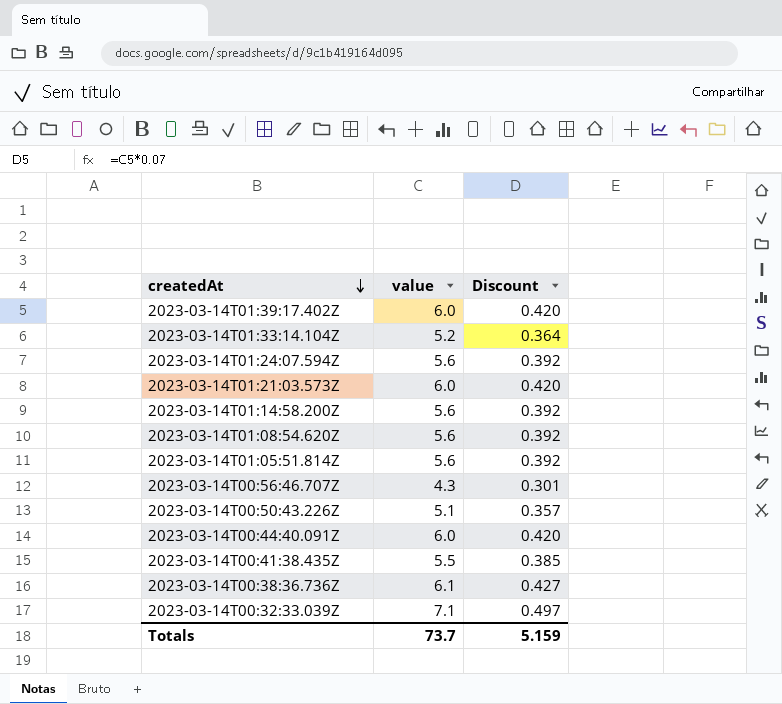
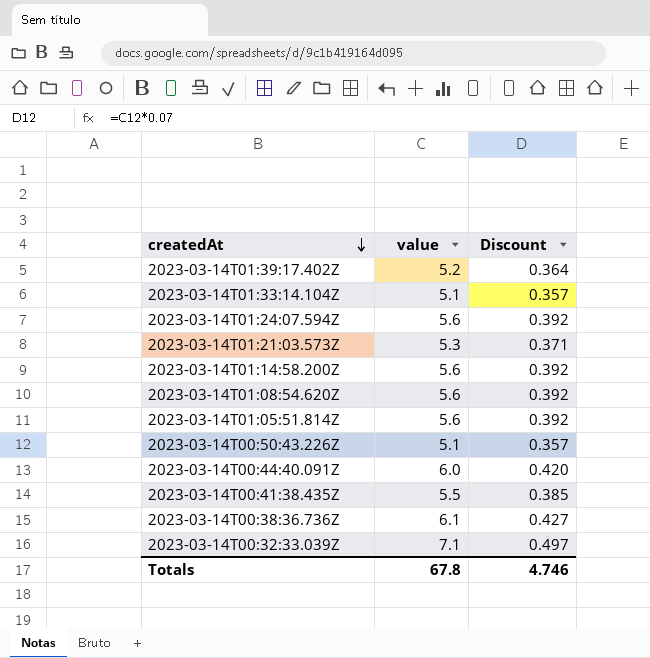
row 2023-03-14T00:56:46.707Z: 4.3 | 0.301 -> none
2023-03-14T01:39:17.402Z | value: 6.0 -> 5.2
2023-03-14T01:39:17.402Z | Discount: 0.420 -> 0.364
2023-03-14T01:33:14.104Z | value: 5.2 -> 5.1
2023-03-14T01:33:14.104Z | Discount: 0.364 -> 0.357
2023-03-14T01:21:03.573Z | value: 6.0 -> 5.3
2023-03-14T01:21:03.573Z | Discount: 0.420 -> 0.371
Totals | value: 73.7 -> 67.8
Totals | Discount: 5.159 -> 4.746

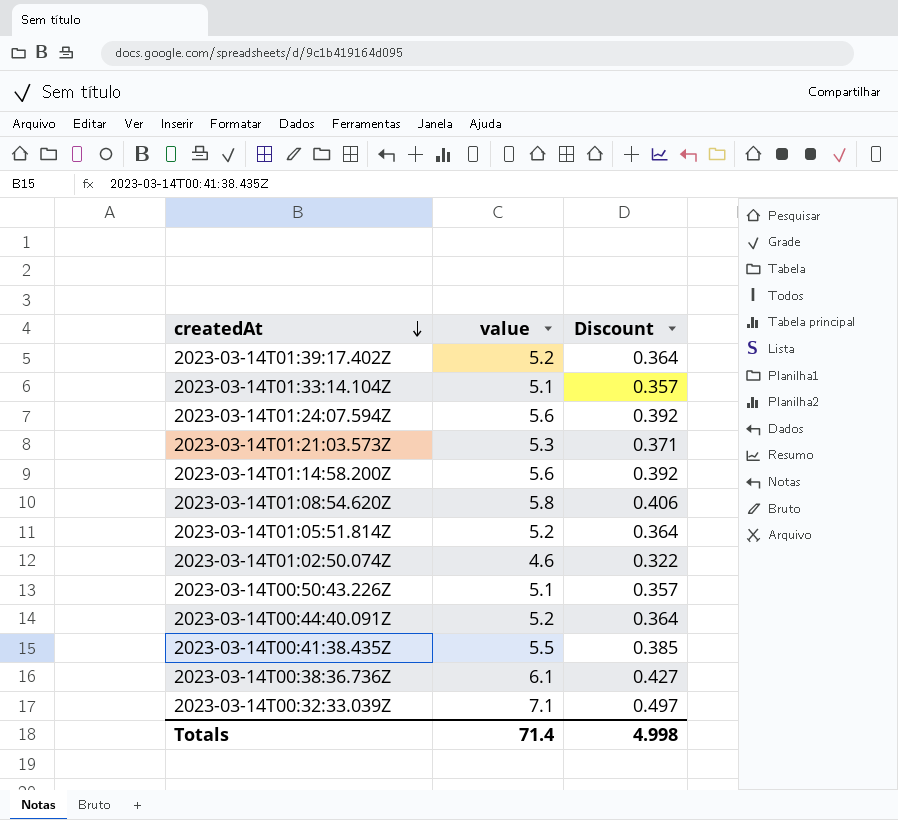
2023-03-14T01:08:54.620Z | value: 5.6 -> 5.8
2023-03-14T01:08:54.620Z | Discount: 0.392 -> 0.406
2023-03-14T01:05:51.814Z | value: 5.6 -> 5.2
2023-03-14T01:05:51.814Z | Discount: 0.392 -> 0.364
row 2023-03-14T01:02:50.074Z: none -> 4.6 | 0.322
2023-03-14T00:44:40.091Z | value: 6.0 -> 5.2
2023-03-14T00:44:40.091Z | Discount: 0.420 -> 0.364
Totals | value: 67.8 -> 71.4
Totals | Discount: 4.746 -> 4.998

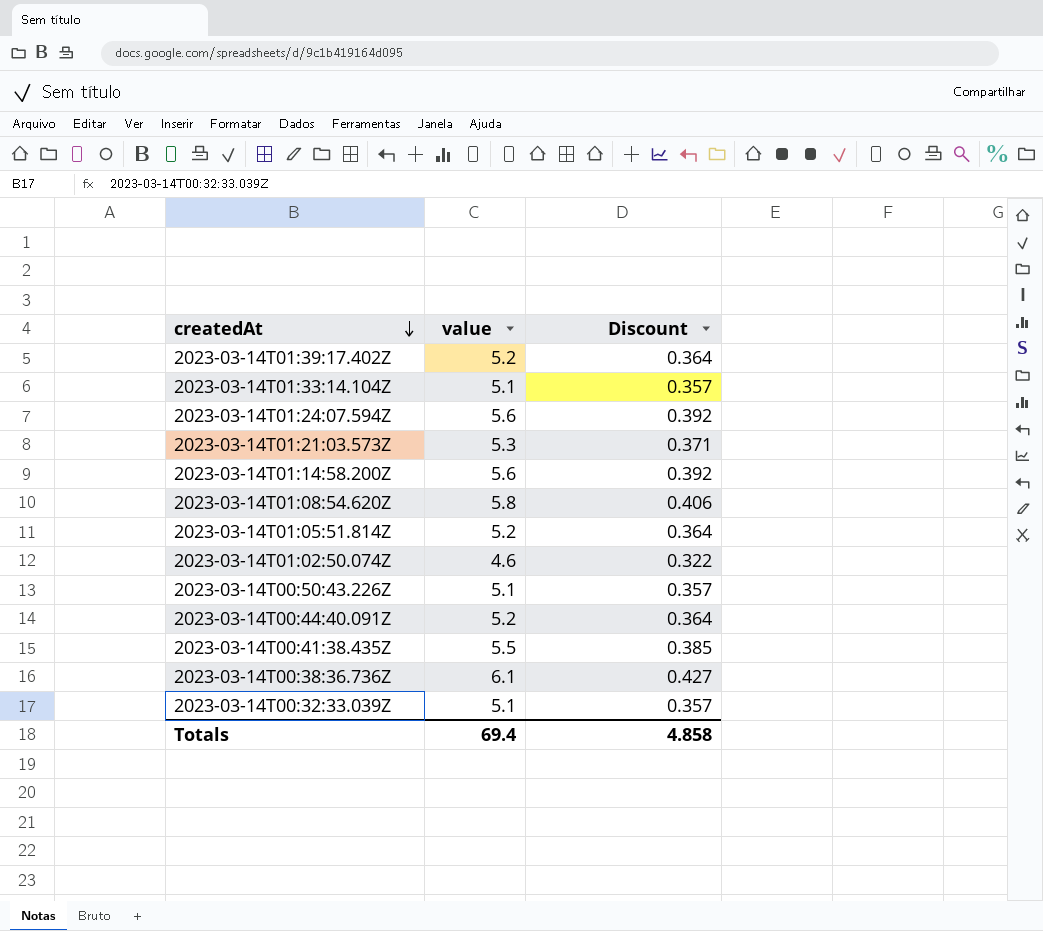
2023-03-14T00:32:33.039Z | value: 7.1 -> 5.1
2023-03-14T00:32:33.039Z | Discount: 0.497 -> 0.357
Totals | value: 71.4 -> 69.4
Totals | Discount: 4.998 -> 4.858

